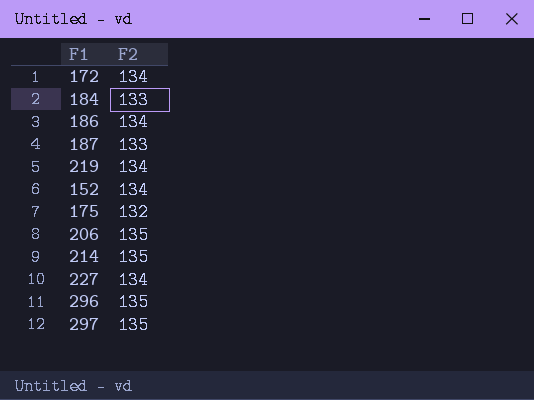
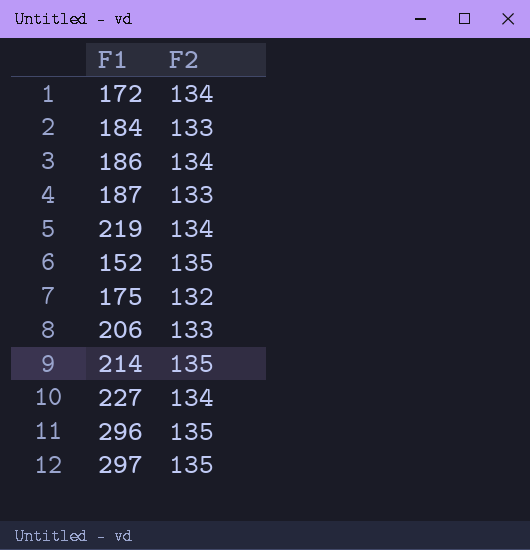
152 | F2: 134 -> 135
206 | F2: 135 -> 133

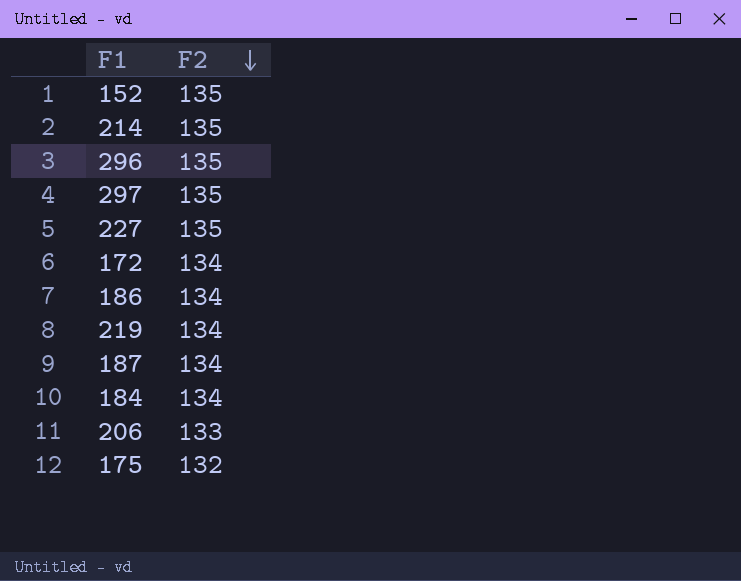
row order: none -> F2 descending
227 | F2: 134 -> 135
187 | F2: 133 -> 134
184 | F2: 133 -> 134

